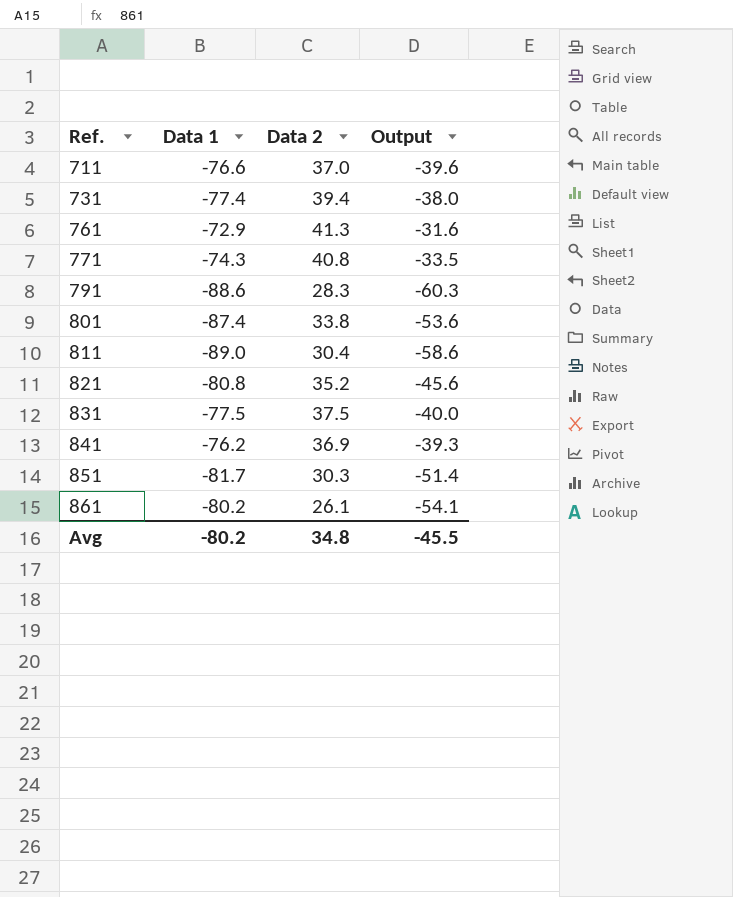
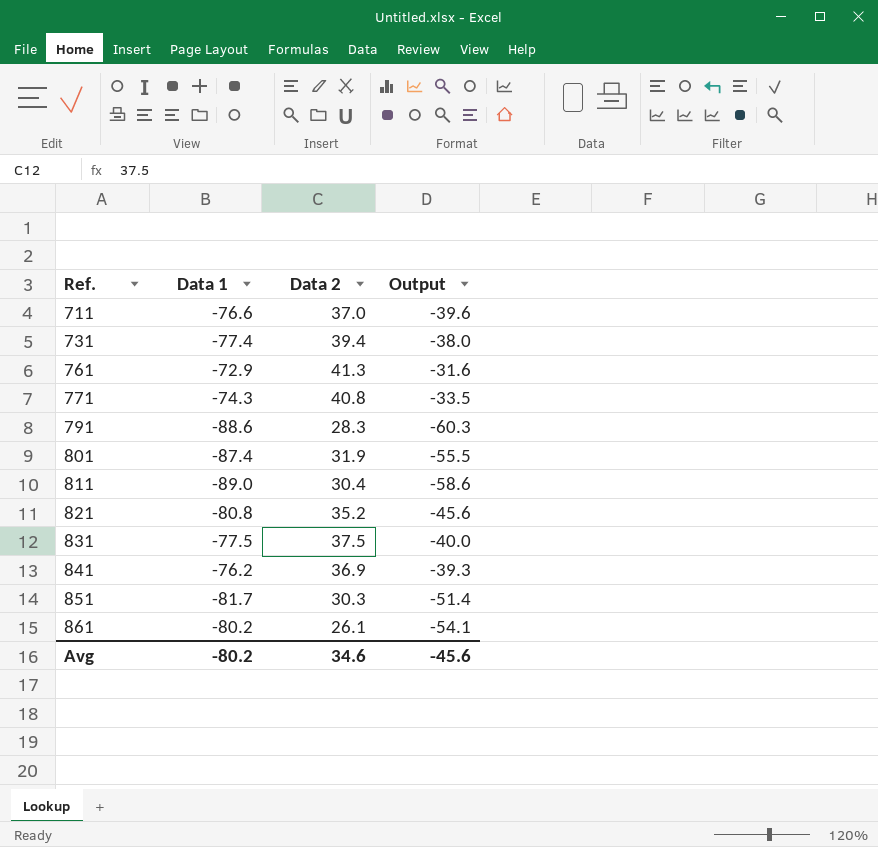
801 | Data 2: 33.8 -> 31.9
801 | Output: -53.6 -> -55.5
Avg | Data 2: 34.8 -> 34.6
Avg | Output: -45.5 -> -45.6

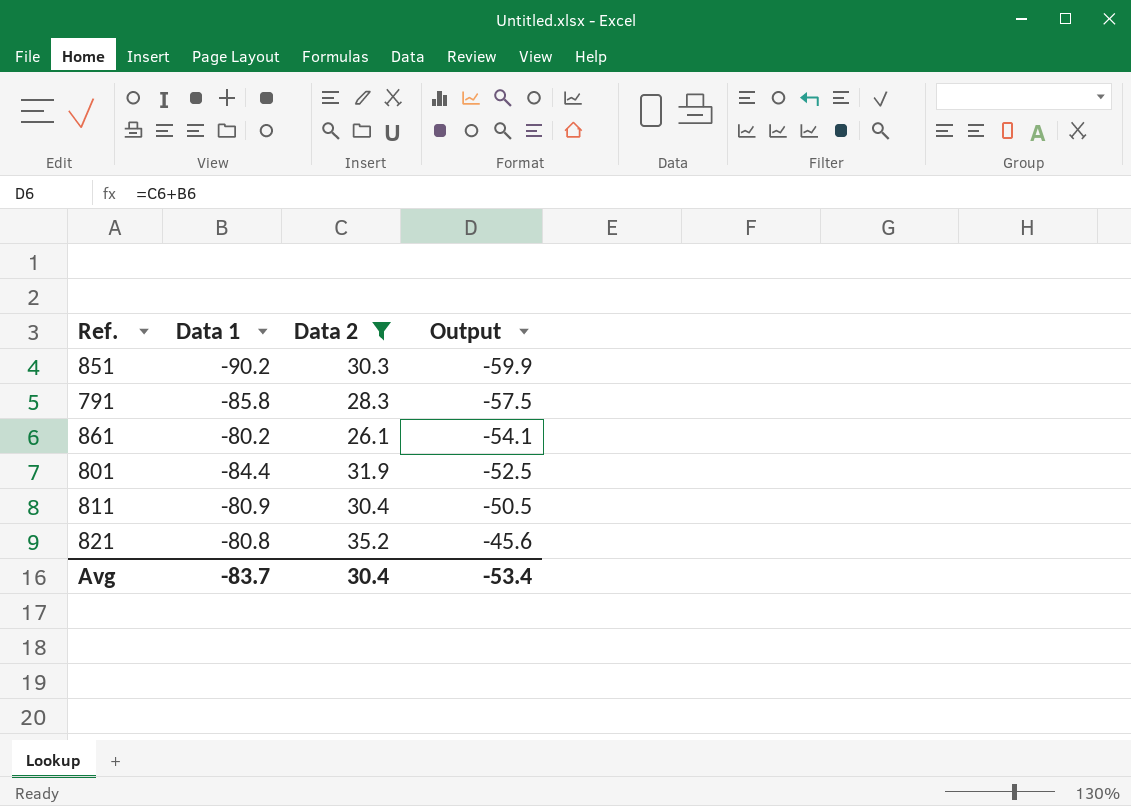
filter: none -> Data 2 <= 35.2
row order: Ref. ascending -> Output ascending
851 | Data 1: -81.7 -> -90.2
851 | Output: -51.4 -> -59.9
791 | Data 1: -88.6 -> -85.8
791 | Output: -60.3 -> -57.5
801 | Data 1: -87.4 -> -84.4
801 | Output: -55.5 -> -52.5
811 | Data 1: -89.0 -> -80.9
811 | Output: -58.6 -> -50.5
Avg | Data 1: -80.2 -> -83.7
Avg | Data 2: 34.6 -> 30.4
Avg | Output: -45.6 -> -53.4

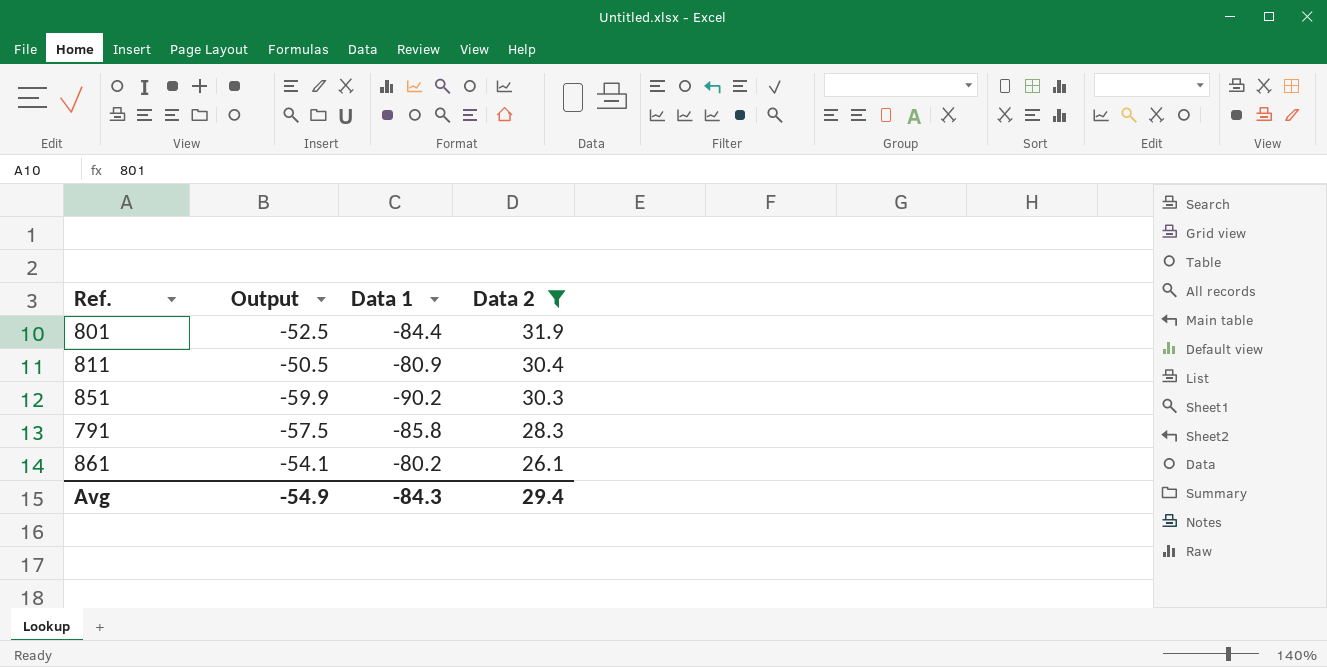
row order: Output ascending -> Data 2 descending
column Output | position: 4 -> 2
row 821: -80.8 | 35.2 | -45.6 -> none
Avg | Output: -53.4 -> -54.9
Avg | Data 1: -83.7 -> -84.3
Avg | Data 2: 30.4 -> 29.4

